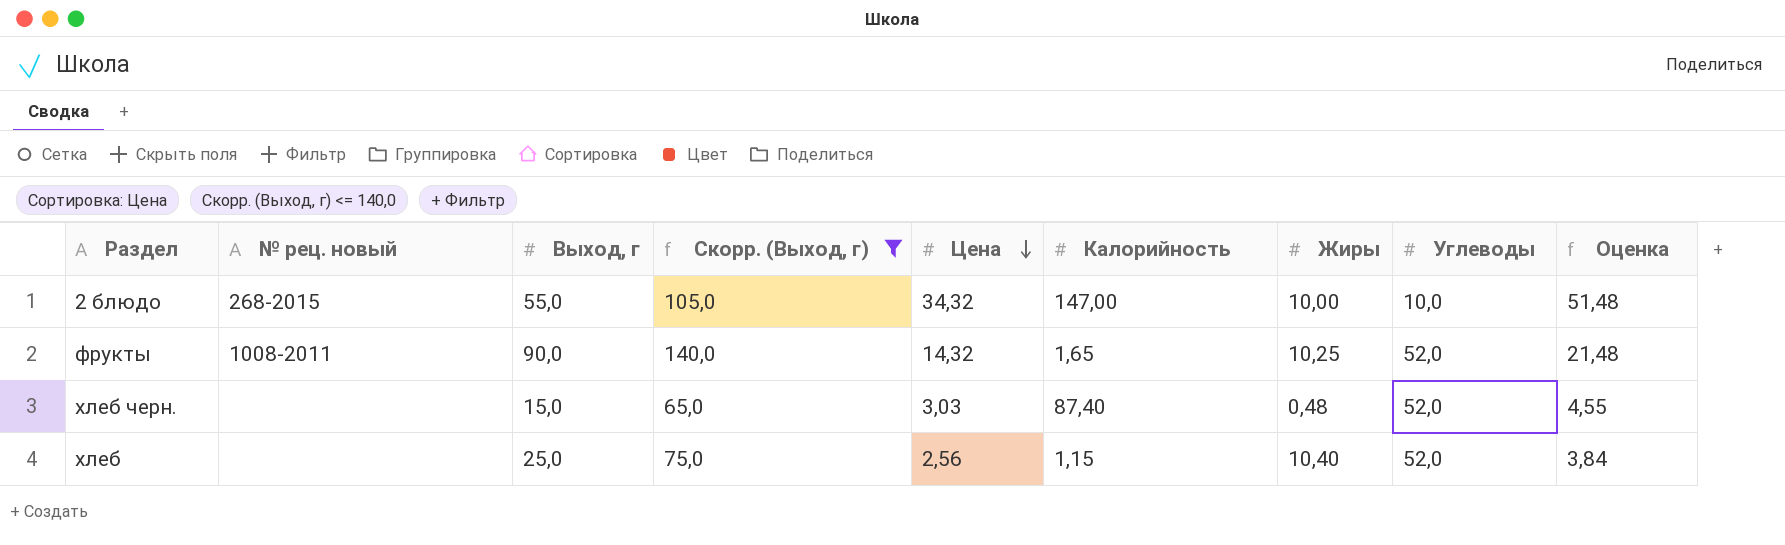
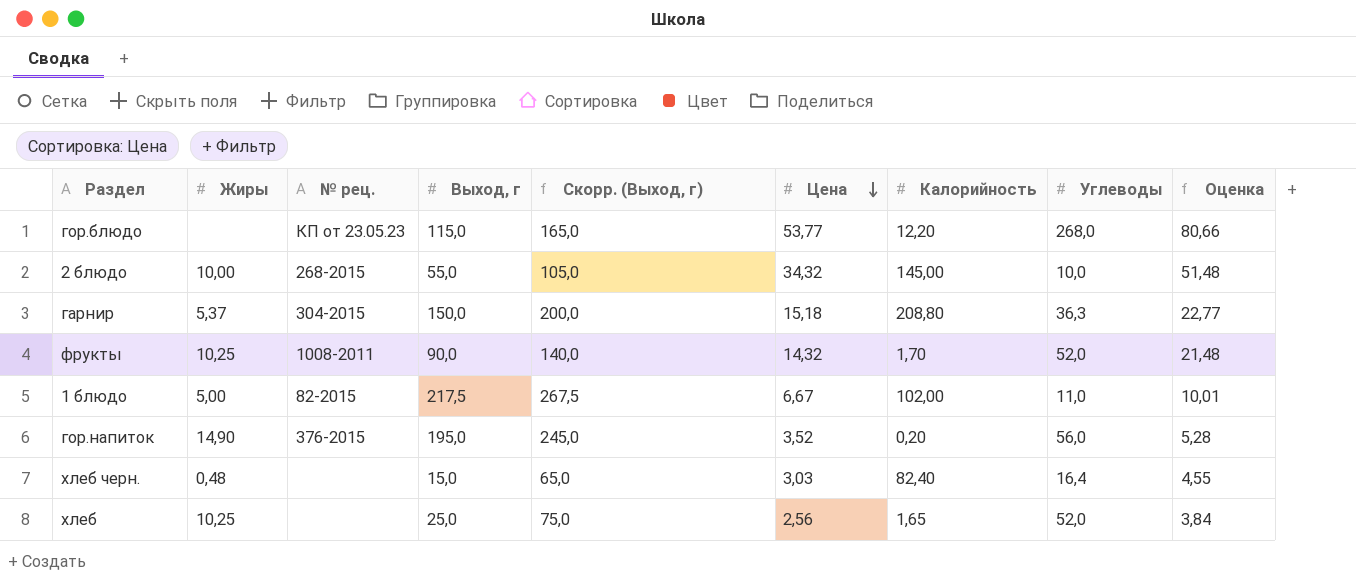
filter: Скорр. (Выход, г) <= 140,0 -> none
column Жиры | position: 7 -> 2
column name: № рец. новый -> № рец.
2 блюдо | Калорийность: 147,00 -> 145,00
фрукты | Калорийность: 1,65 -> 1,70
хлеб черн. | Калорийность: 87,40 -> 82,40
хлеб черн. | Углеводы: 52,0 -> 16,4
хлеб | Жиры: 10,40 -> 10,25
хлеб | Калорийность: 1,15 -> 1,65

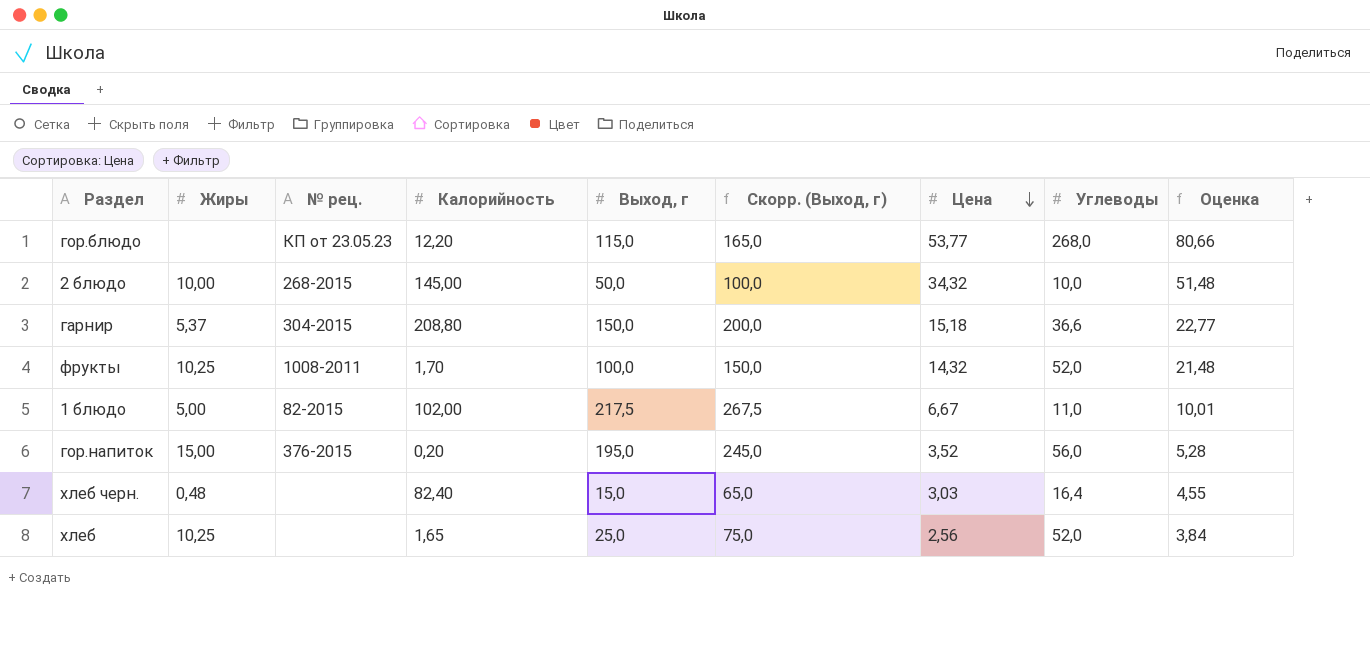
column Калорийность | position: 7 -> 4
2 блюдо | Выход, г: 55,0 -> 50,0
2 блюдо | Скорр. (Выход, г): 105,0 -> 100,0
гарнир | Углеводы: 36,3 -> 36,6
фрукты | Выход, г: 90,0 -> 100,0
фрукты | Скорр. (Выход, г): 140,0 -> 150,0
гор.напиток | Жиры: 14,90 -> 15,00

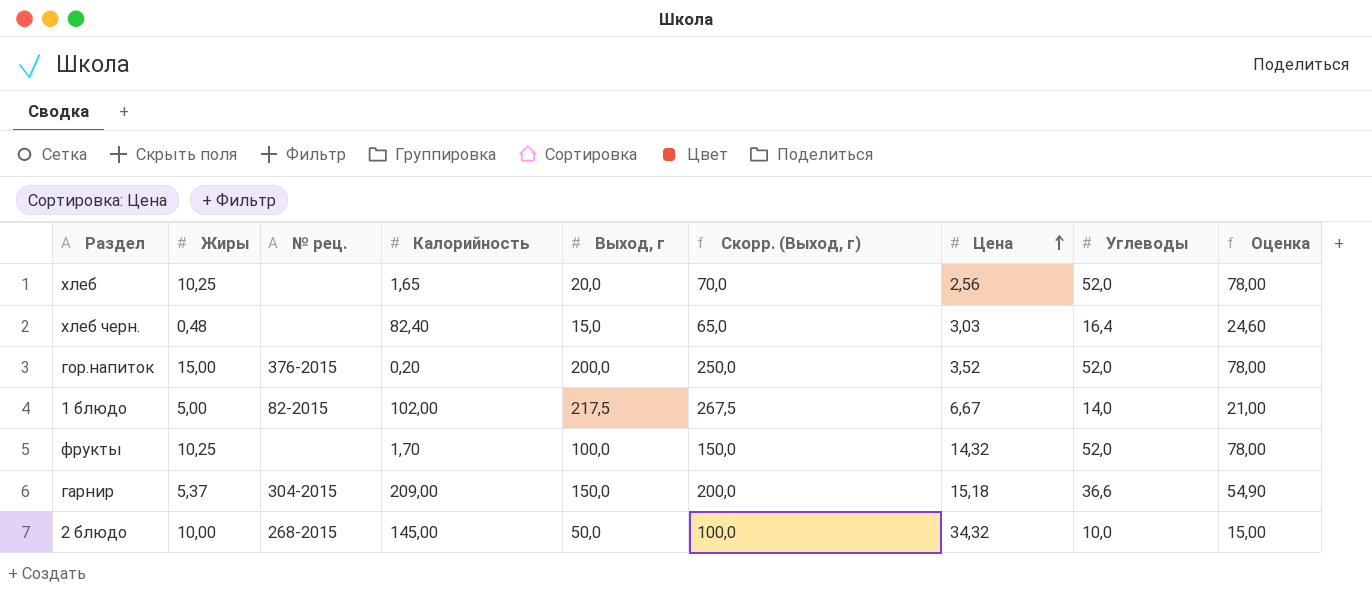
row order: Цена descending -> Цена ascending
column Оценка | formula: [Цена] * 1,5 -> [Углеводы] * 1,5
row гор.блюдо: none | КП от 23.05.23 | 12,20 | 115,0 | 165,0 | 53,77 | 268,0 | 80,66 -> none
хлеб | Выход, г: 25,0 -> 20,0
хлеб | Скорр. (Выход, г): 75,0 -> 70,0
гор.напиток | Выход, г: 195,0 -> 200,0
гор.напиток | Скорр. (Выход, г): 245,0 -> 250,0
гор.напиток | Углеводы: 56,0 -> 52,0
1 блюдо | Углеводы: 11,0 -> 14,0
фрукты | № рец.: 1008-2011 -> none
гарнир | Калорийность: 208,80 -> 209,00

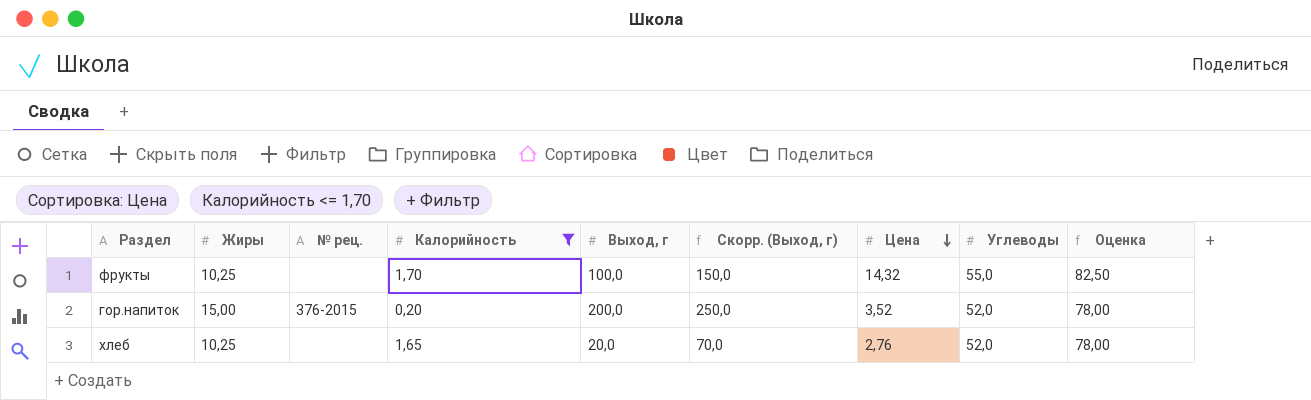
filter: none -> Калорийность <= 1,70
row order: Цена ascending -> Цена descending
фрукты | Углеводы: 52,0 -> 55,0
фрукты | Оценка: 78,00 -> 82,50
хлеб | Цена: 2,56 -> 2,76

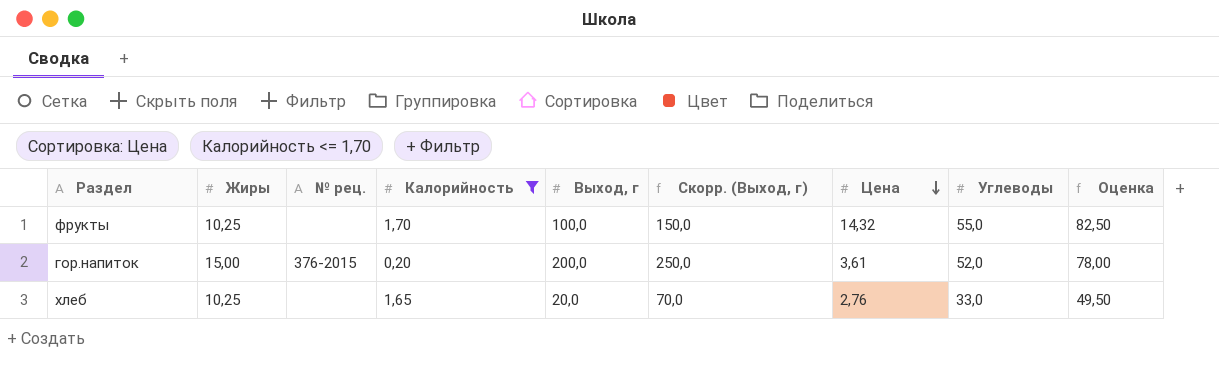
гор.напиток | Цена: 3,52 -> 3,61
хлеб | Углеводы: 52,0 -> 33,0
хлеб | Оценка: 78,00 -> 49,50

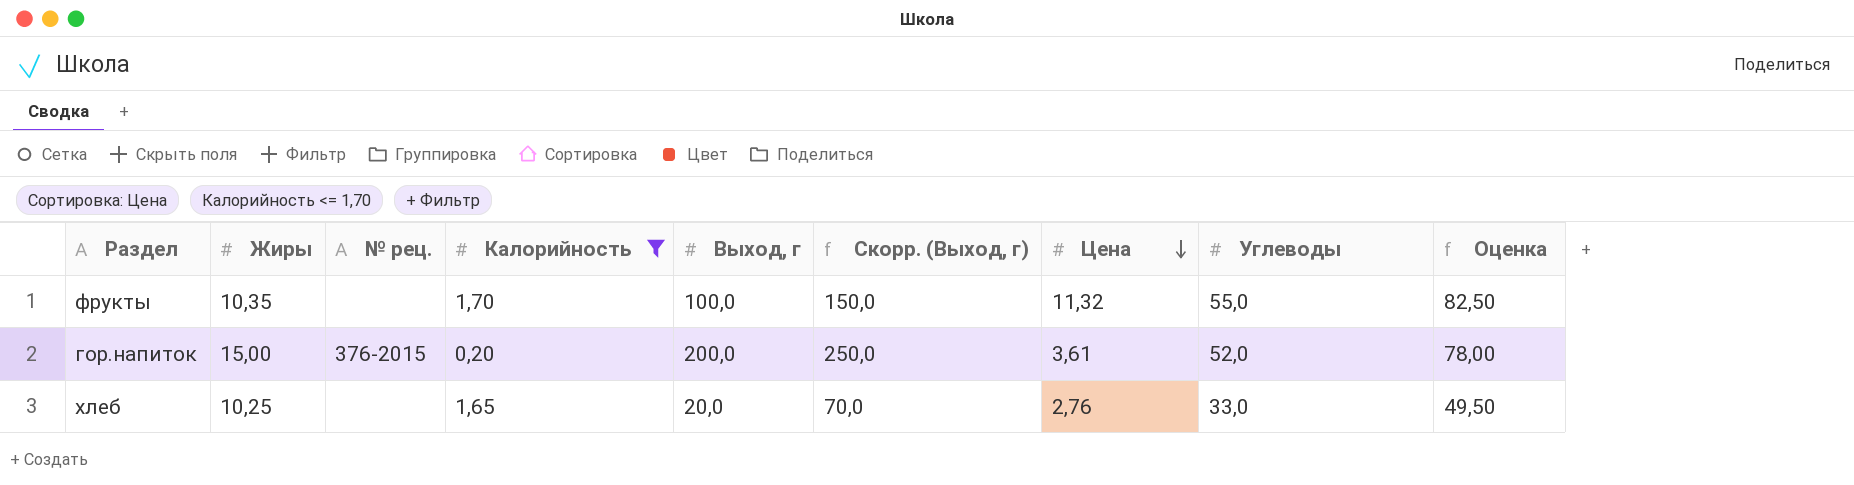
фрукты | Жиры: 10,25 -> 10,35
фрукты | Цена: 14,32 -> 11,32

